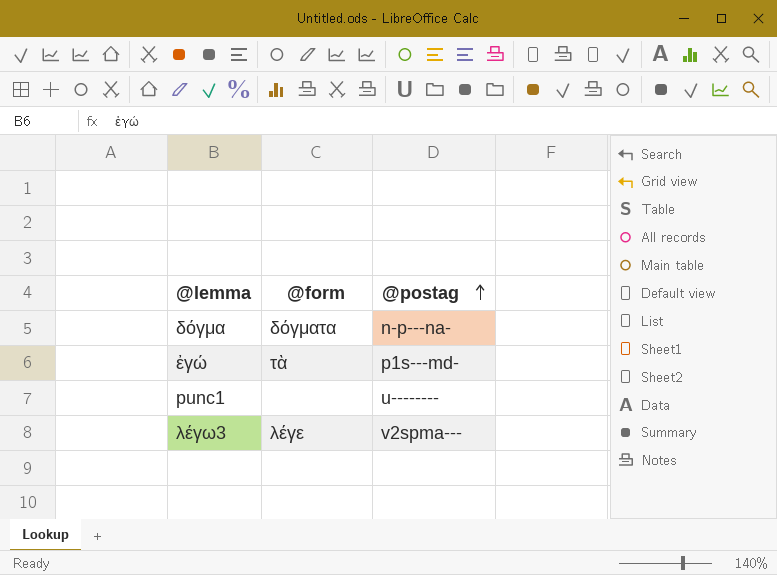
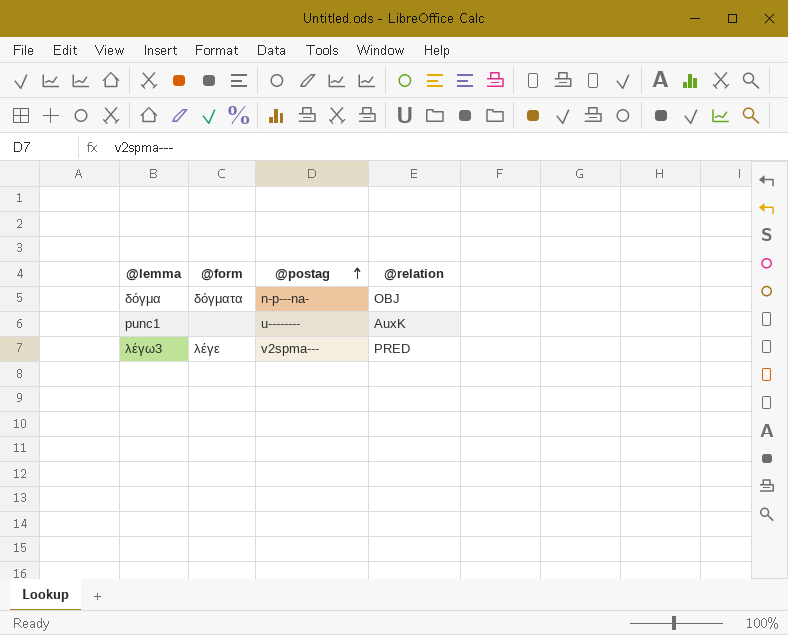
column @relation | position: none -> 4
row ἐγώ: τὰ | p1s---md- -> none

